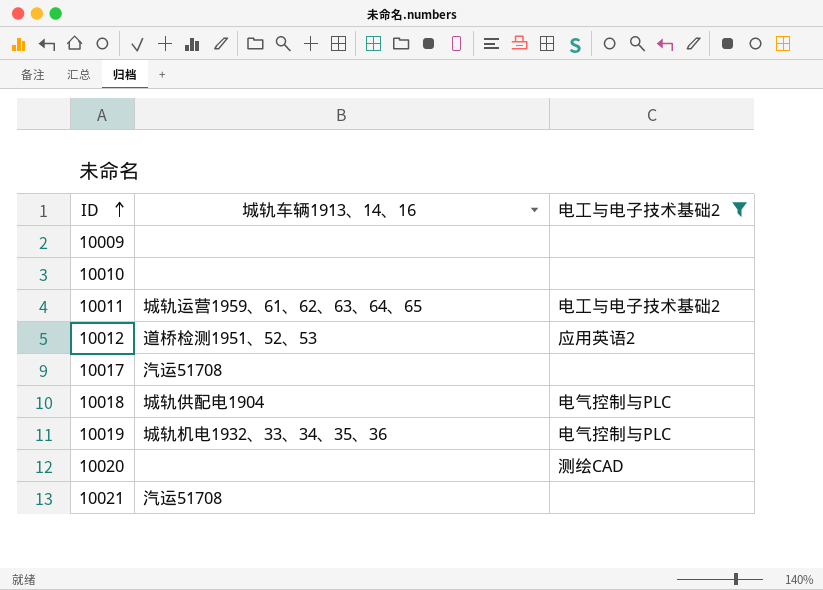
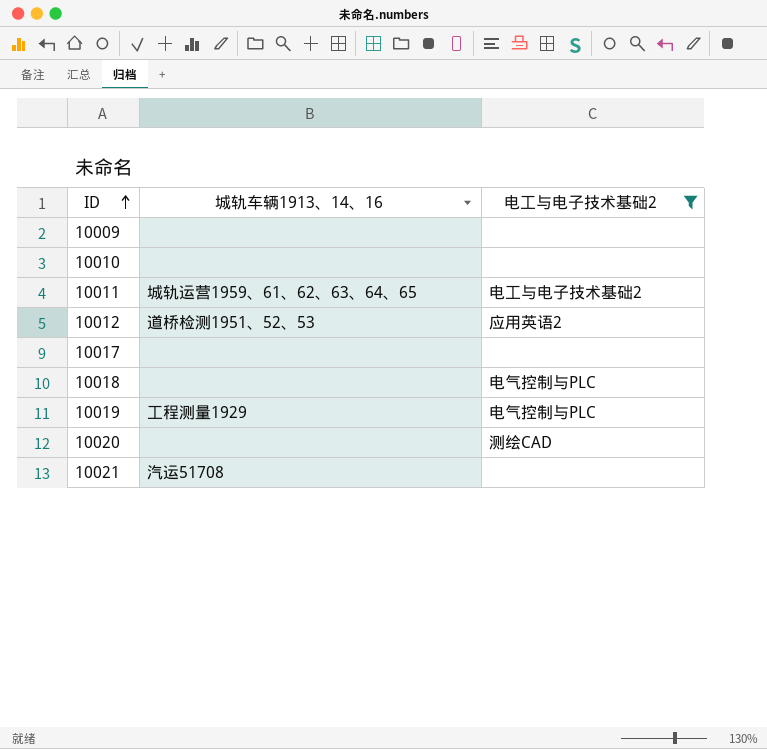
10017 | 城轨车辆1913、14、16: 汽运51708 -> none
10018 | 城轨车辆1913、14、16: 城轨供配电1904 -> none
10019 | 城轨车辆1913、14、16: 城轨机电1932、33、34、35、36 -> 工程测量1929

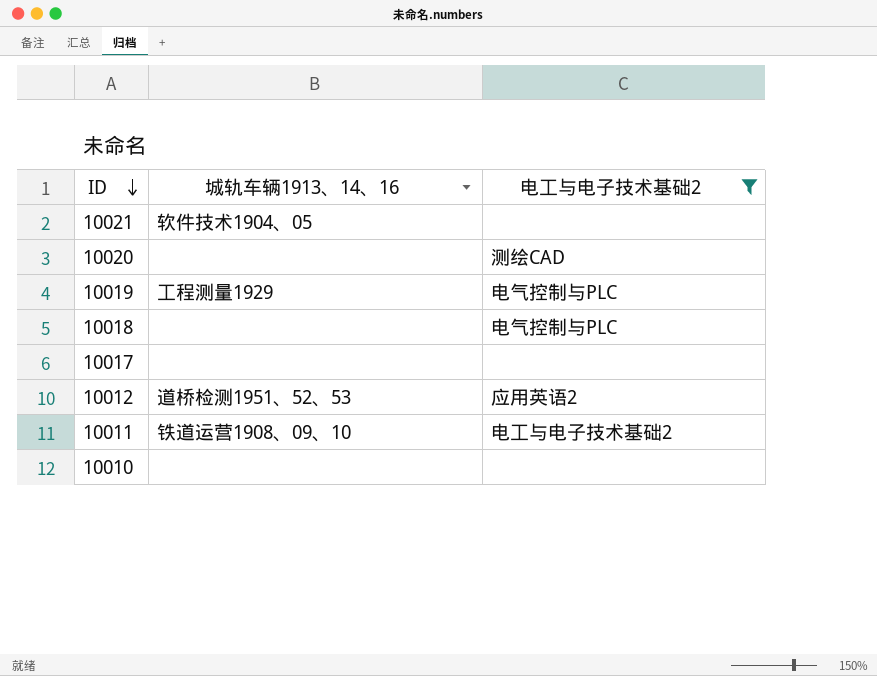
row order: ID ascending -> ID descending
row 10009: none | none -> none
10021 | 城轨车辆1913、14、16: 汽运51708 -> 软件技术1904、05
10011 | 城轨车辆1913、14、16: 城轨运营1959、61、62、63、64、65 -> 铁道运营1908、09、10

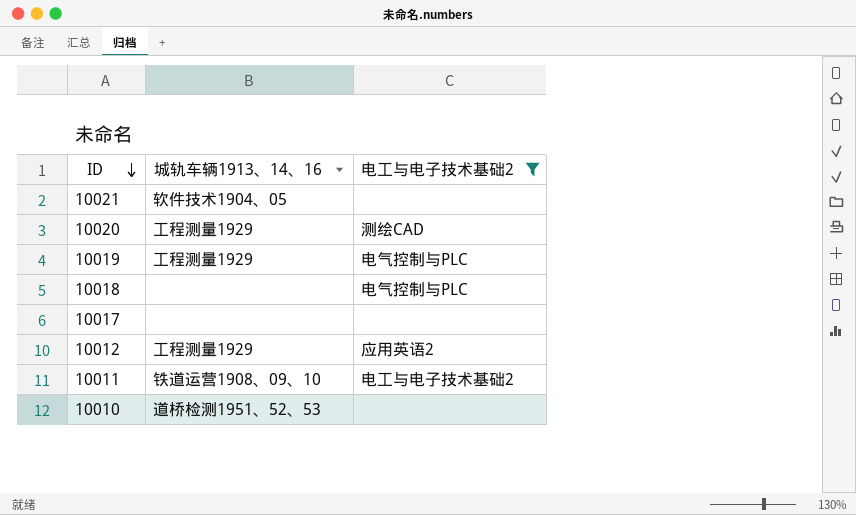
10020 | 城轨车辆1913、14、16: none -> 工程测量1929
10012 | 城轨车辆1913、14、16: 道桥检测1951、52、53 -> 工程测量1929
10010 | 城轨车辆1913、14、16: none -> 道桥检测1951、52、53

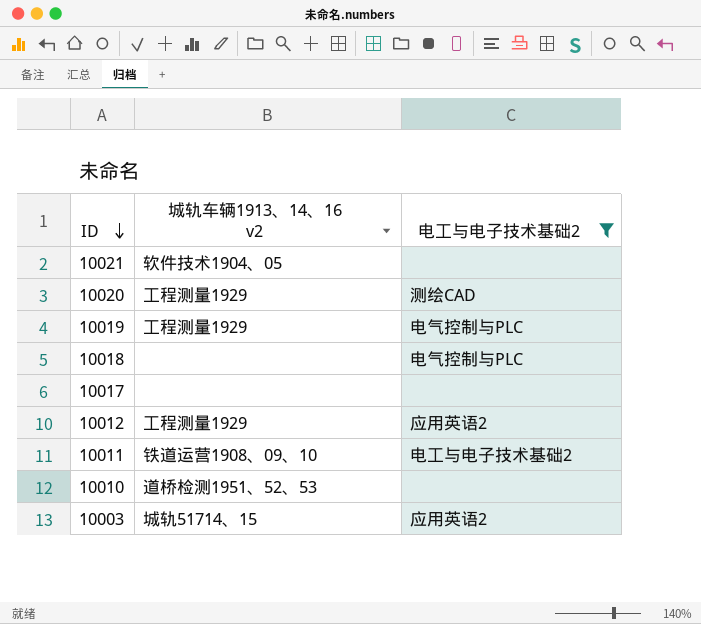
column name: 城轨车辆1913、14、16 -> 城轨车辆1913、14、16 v2
row 10003: none -> 城轨51714、15 | 应用英语2

